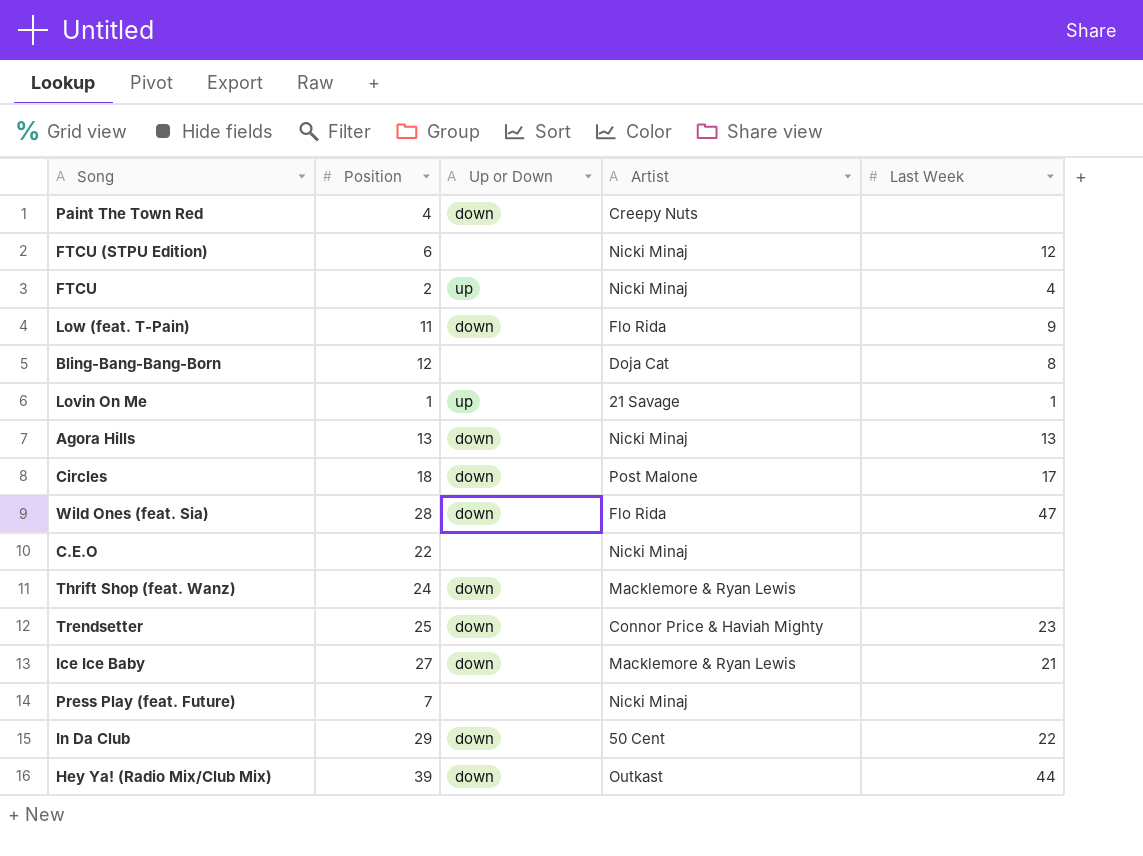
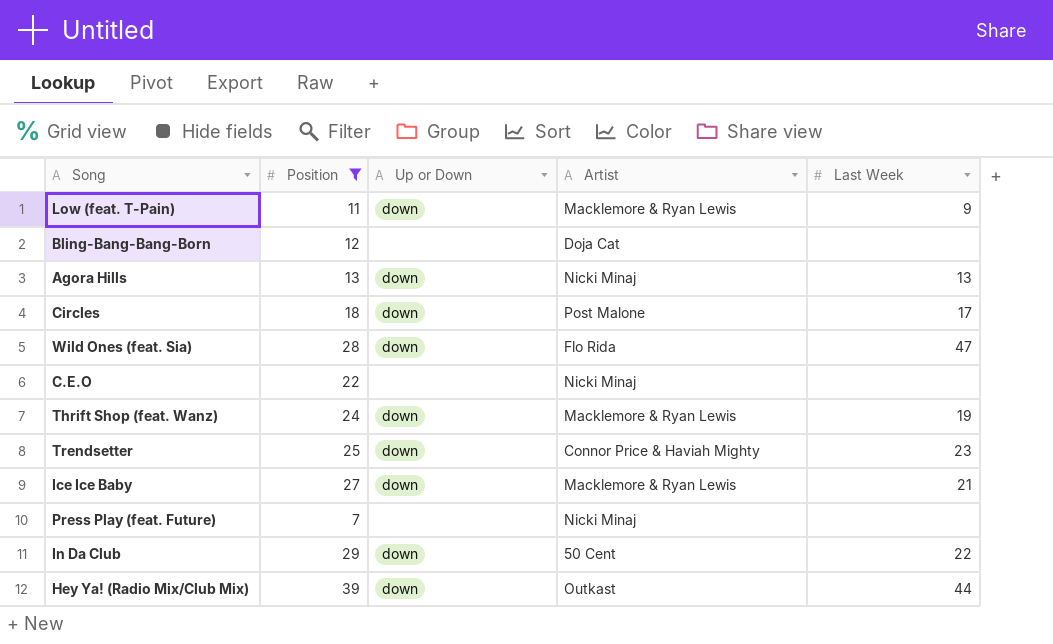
filter: none -> Position >= 7
Low (feat. T-Pain) | Artist: Flo Rida -> Macklemore & Ryan Lewis
Bling-Bang-Bang-Born | Last Week: 8 -> none
Thrift Shop (feat. Wanz) | Last Week: none -> 19

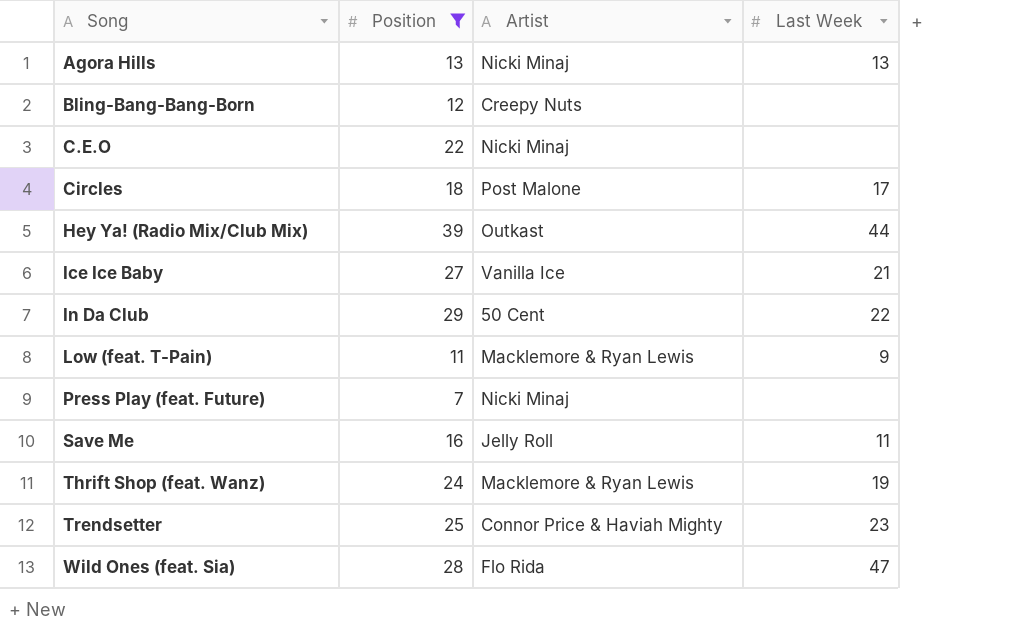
row order: none -> Song ascending
column Up or Down | position: 3 -> none
Bling-Bang-Bang-Born | Artist: Doja Cat -> Creepy Nuts
Ice Ice Baby | Artist: Macklemore & Ryan Lewis -> Vanilla Ice
row Save Me: none -> 16 | Jelly Roll | 11

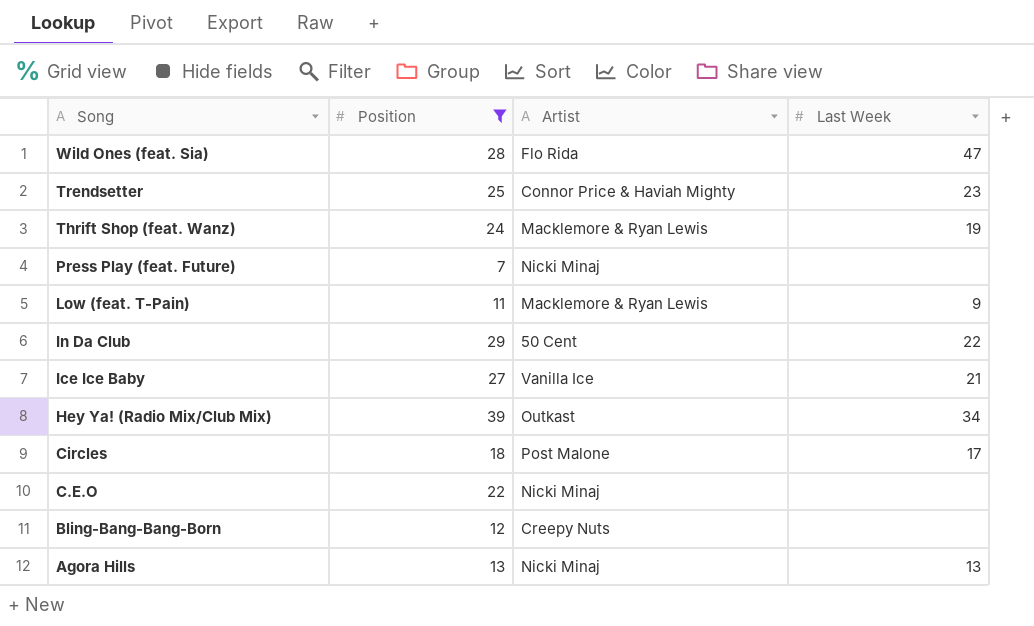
row order: Song ascending -> Song descending
row Save Me: 16 | Jelly Roll | 11 -> none
Hey Ya! (Radio Mix/Club Mix) | Last Week: 44 -> 34

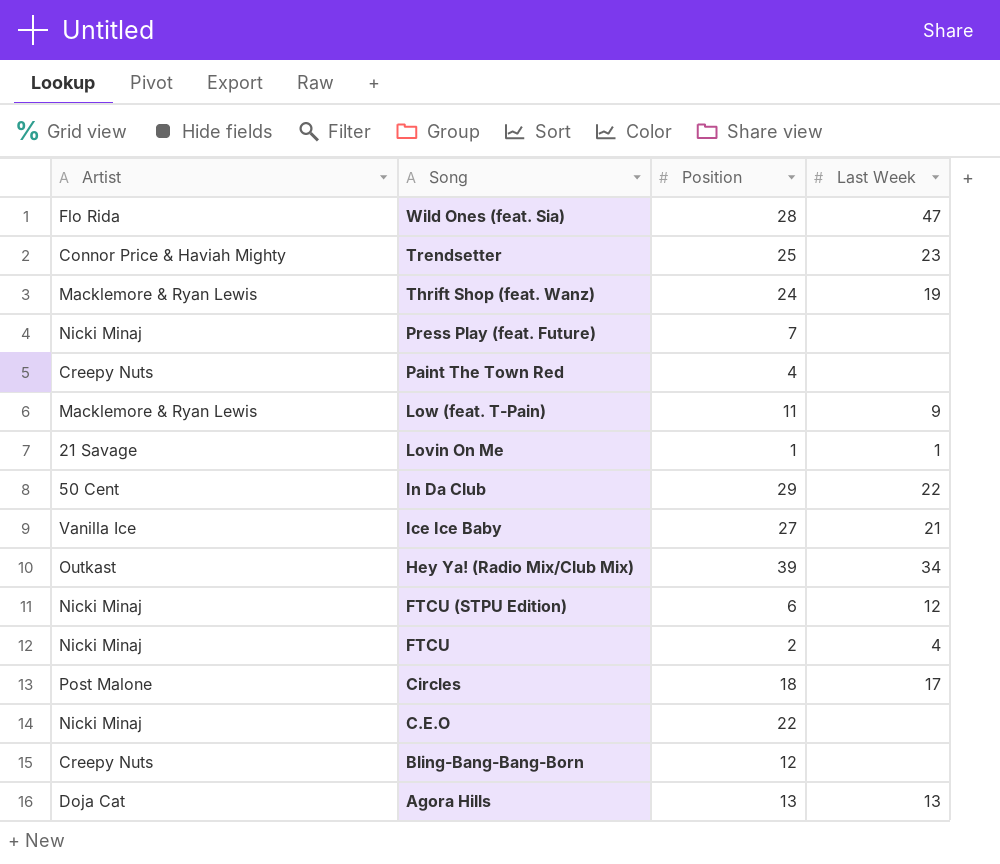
filter: Position >= 7 -> none
column Artist | position: 3 -> 1
Agora Hills | Artist: Nicki Minaj -> Doja Cat

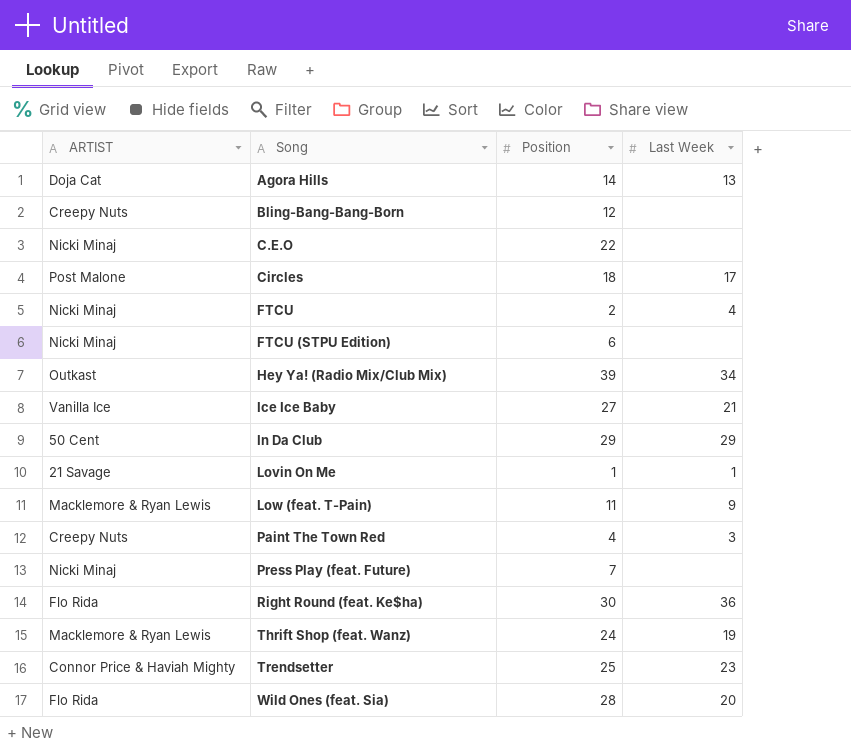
row order: Song descending -> Song ascending
column name: Artist -> ARTIST
Agora Hills | Position: 13 -> 14
FTCU (STPU Edition) | Last Week: 12 -> none
In Da Club | Last Week: 22 -> 29
Paint The Town Red | Last Week: none -> 3
row Right Round (feat. Ke$ha): none -> Flo Rida | 30 | 36
Wild Ones (feat. Sia) | Last Week: 47 -> 20

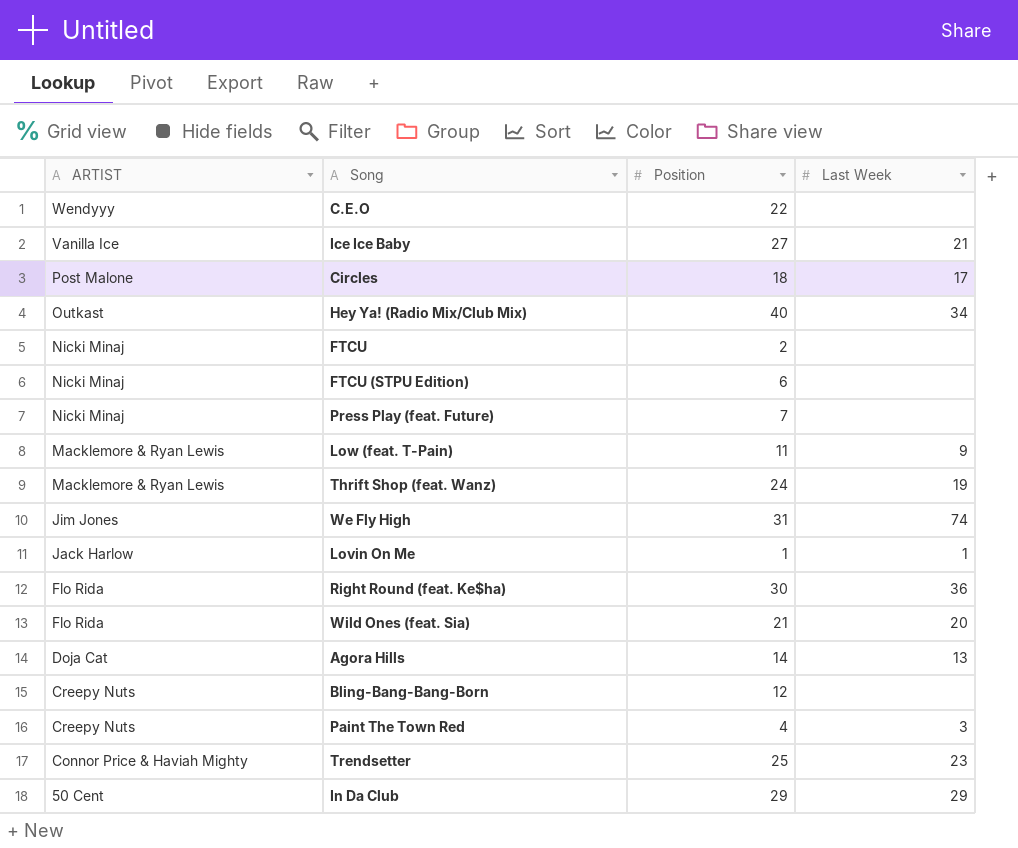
row order: Song ascending -> ARTIST descending
C.E.O | ARTIST: Nicki Minaj -> Wendyyy
Hey Ya! (Radio Mix/Club Mix) | Position: 39 -> 40
FTCU | Last Week: 4 -> none
row We Fly High: none -> Jim Jones | 31 | 74
Lovin On Me | ARTIST: 21 Savage -> Jack Harlow
Wild Ones (feat. Sia) | Position: 28 -> 21

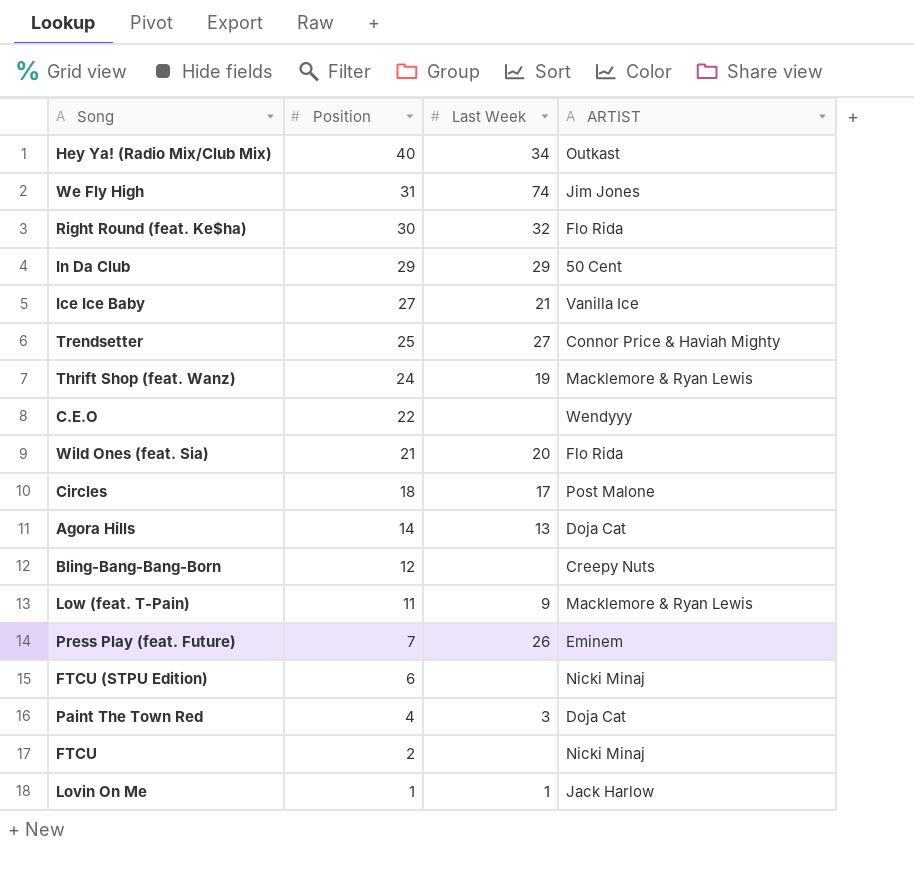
row order: ARTIST descending -> Position descending
column ARTIST | position: 1 -> 4
Right Round (feat. Ke$ha) | Last Week: 36 -> 32
Trendsetter | Last Week: 23 -> 27
Press Play (feat. Future) | Last Week: none -> 26
Press Play (feat. Future) | ARTIST: Nicki Minaj -> Eminem
Paint The Town Red | ARTIST: Creepy Nuts -> Doja Cat

